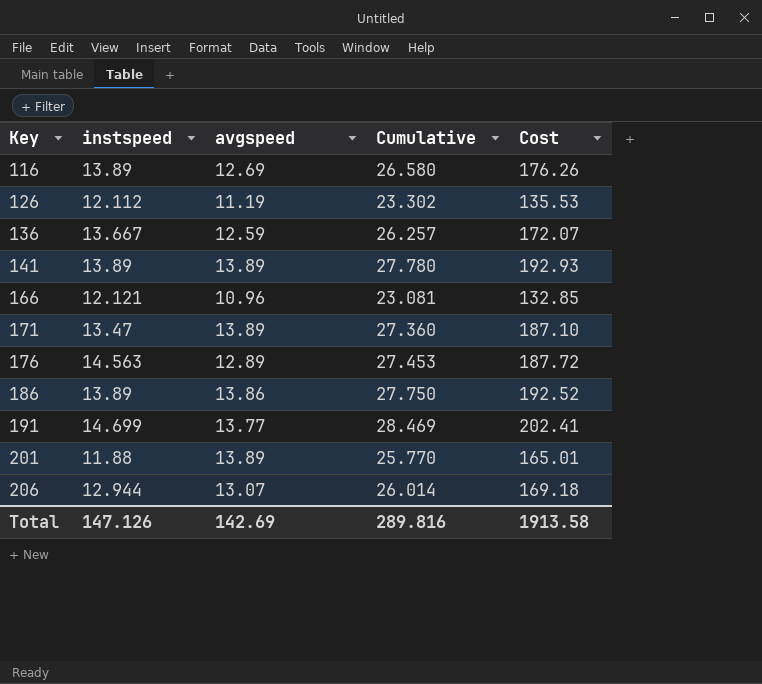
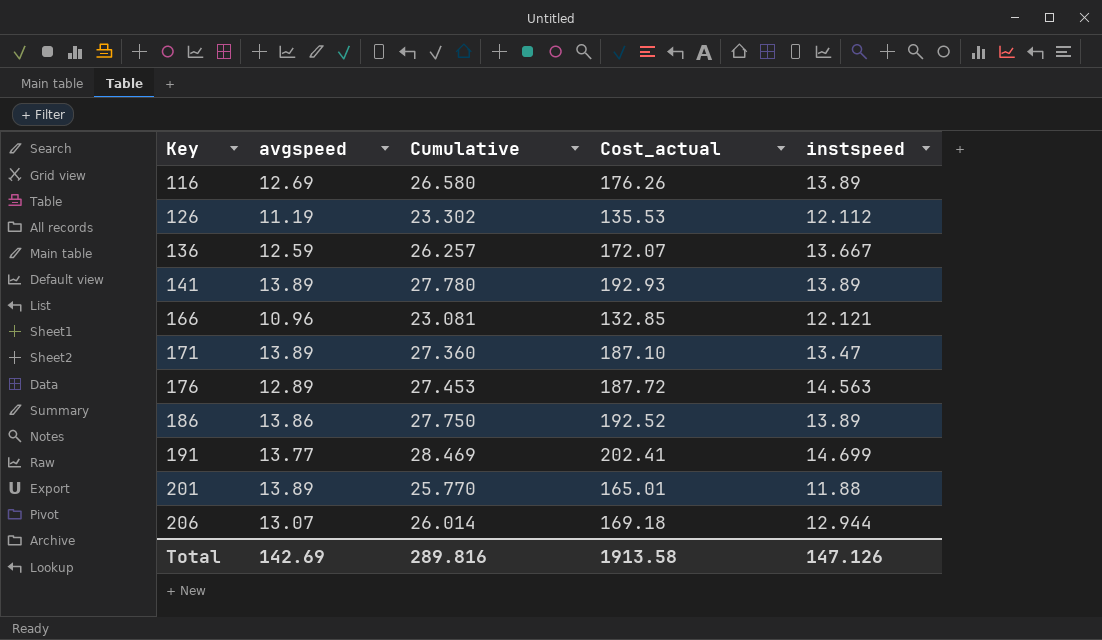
column name: Cost -> Cost_actual
column instspeed | position: 2 -> 5

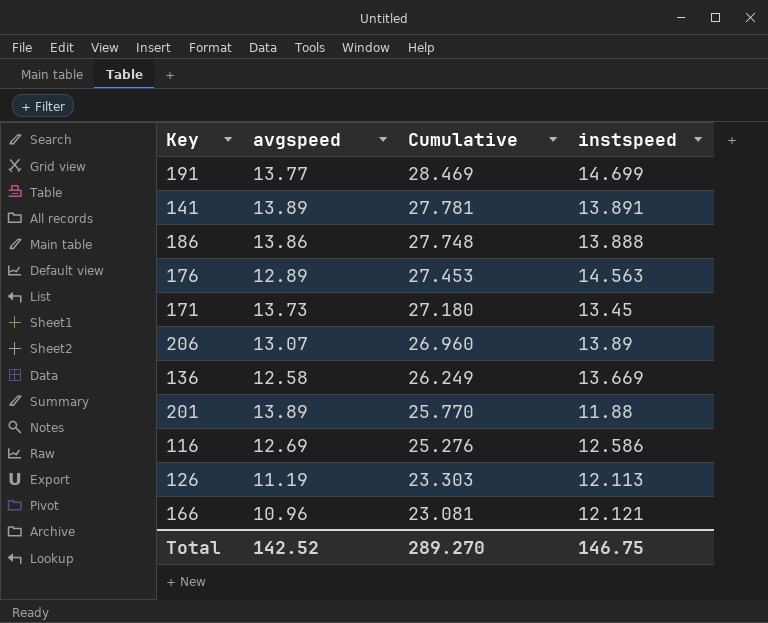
row order: Key ascending -> Cumulative descending
column Cost_actual | formula: [avgspeed] * [instspeed] -> none
141 | Cumulative: 27.780 -> 27.781
141 | instspeed: 13.89 -> 13.891
186 | Cumulative: 27.750 -> 27.748
186 | instspeed: 13.89 -> 13.888
171 | avgspeed: 13.89 -> 13.73
171 | Cumulative: 27.360 -> 27.180
171 | instspeed: 13.47 -> 13.45
206 | Cumulative: 26.014 -> 26.960
206 | instspeed: 12.944 -> 13.89
136 | avgspeed: 12.59 -> 12.58
136 | Cumulative: 26.257 -> 26.249
136 | instspeed: 13.667 -> 13.669
116 | Cumulative: 26.580 -> 25.276
116 | instspeed: 13.89 -> 12.586
126 | Cumulative: 23.302 -> 23.303
126 | instspeed: 12.112 -> 12.113
Total | avgspeed: 142.69 -> 142.52
Total | Cumulative: 289.816 -> 289.270
Total | instspeed: 147.126 -> 146.75

